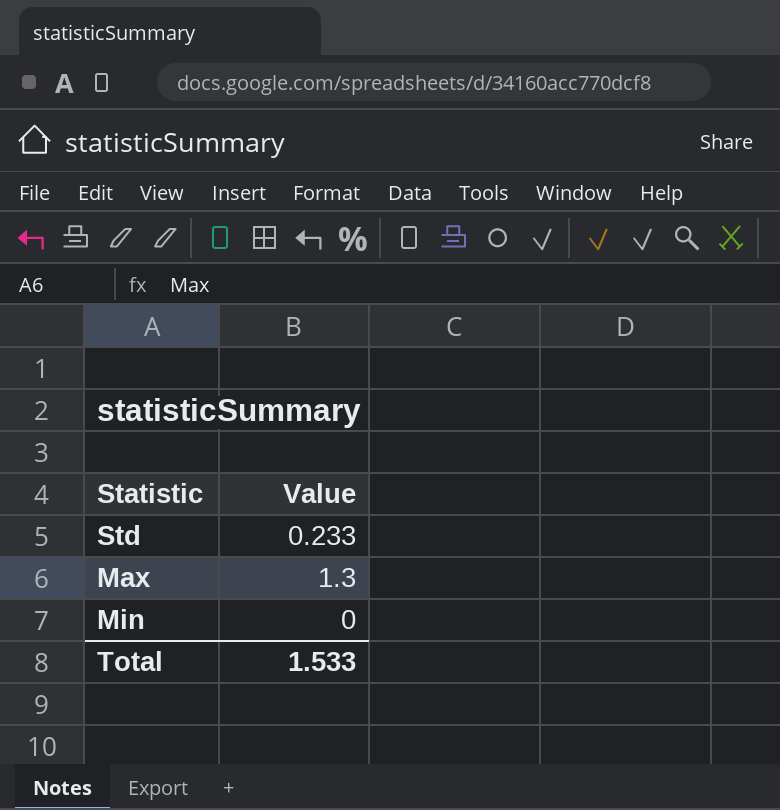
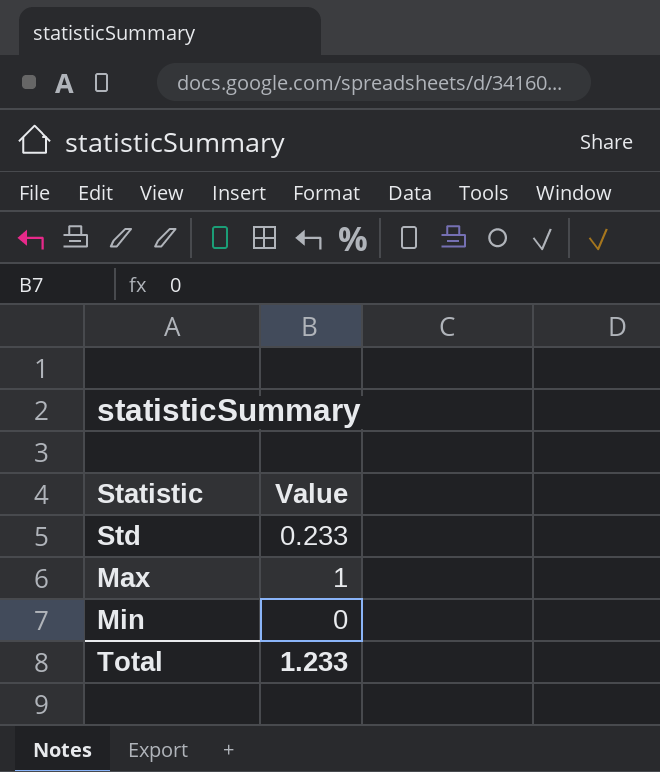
Max | Value: 1.3 -> 1
Total | Value: 1.533 -> 1.233

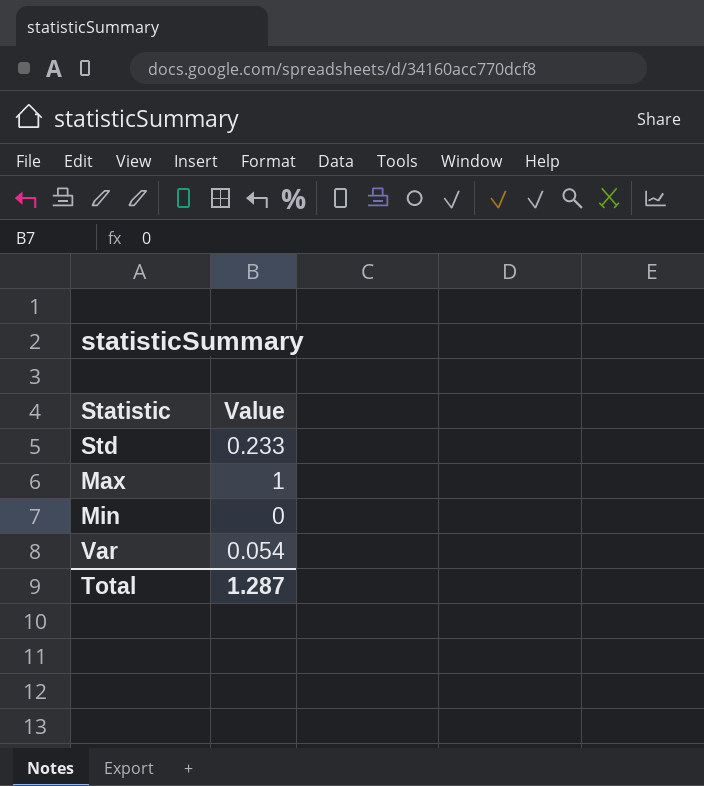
row Var: none -> 0.054
Total | Value: 1.233 -> 1.287

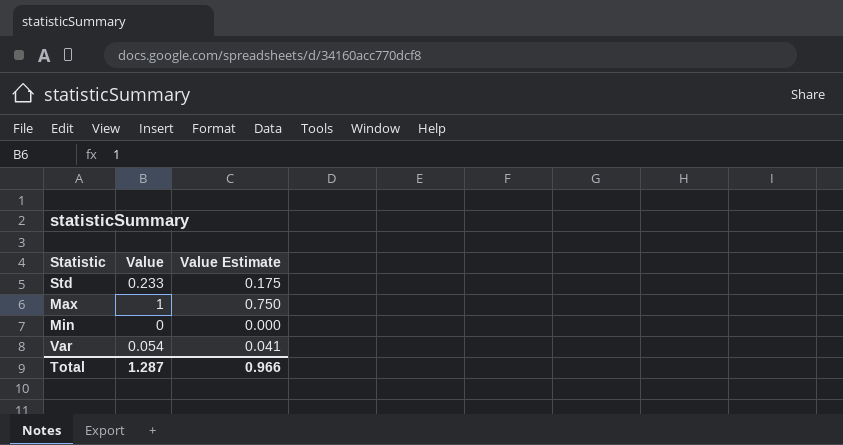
column Value Estimate | formula: none -> [Value] * 0.75

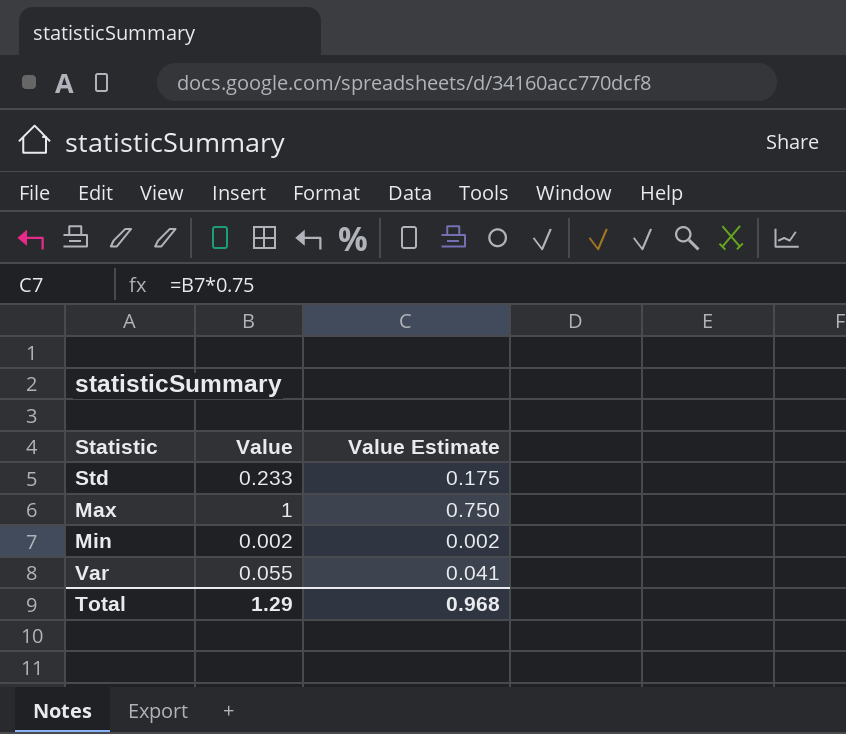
Min | Value: 0 -> 0.002
Min | Value Estimate: 0.000 -> 0.002
Var | Value: 0.054 -> 0.055
Total | Value: 1.287 -> 1.29
Total | Value Estimate: 0.966 -> 0.968

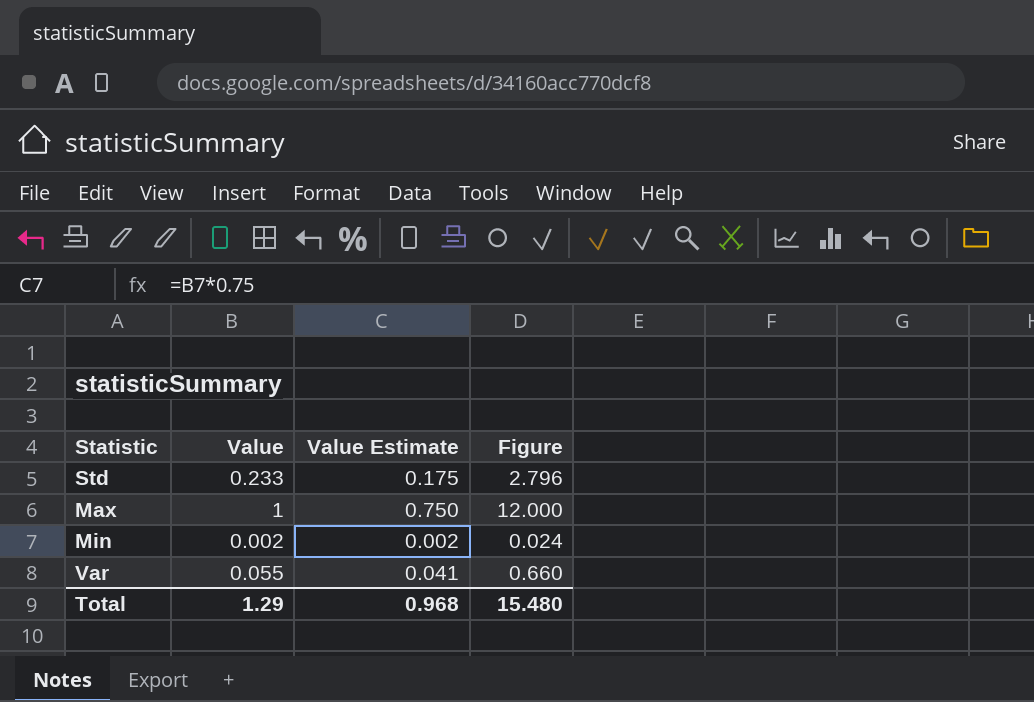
column Figure | formula: none -> [Value] * 12

